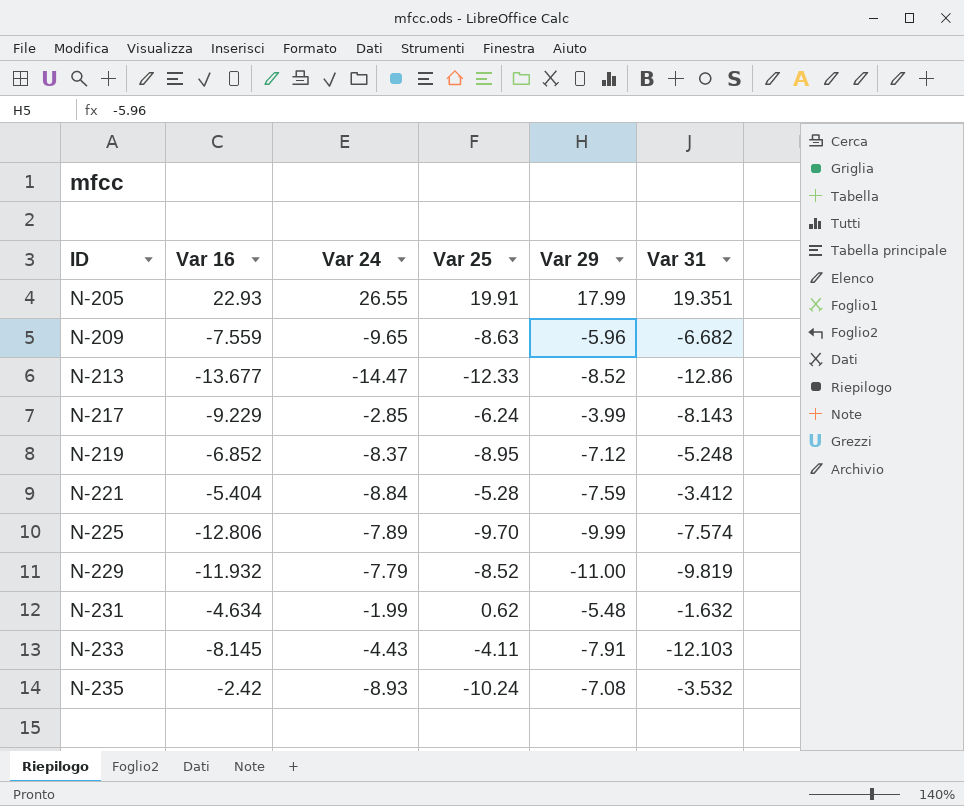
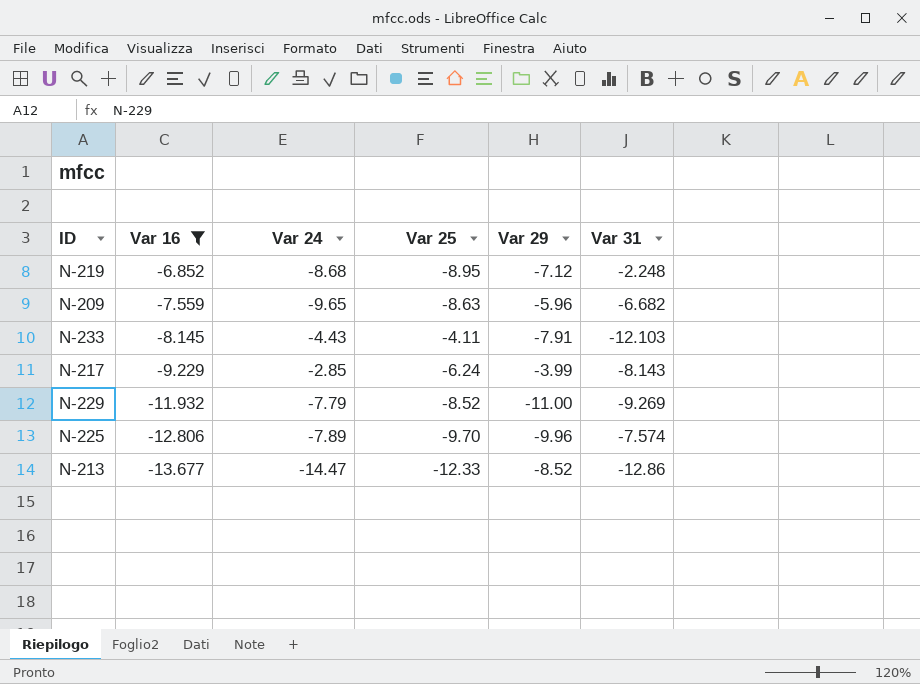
filter: none -> Var 16 <= -6.852
row order: ID ascending -> Var 16 descending
N-219 | Var 24: -8.37 -> -8.68
N-219 | Var 31: -5.248 -> -2.248
N-229 | Var 31: -9.819 -> -9.269
N-225 | Var 29: -9.99 -> -9.96

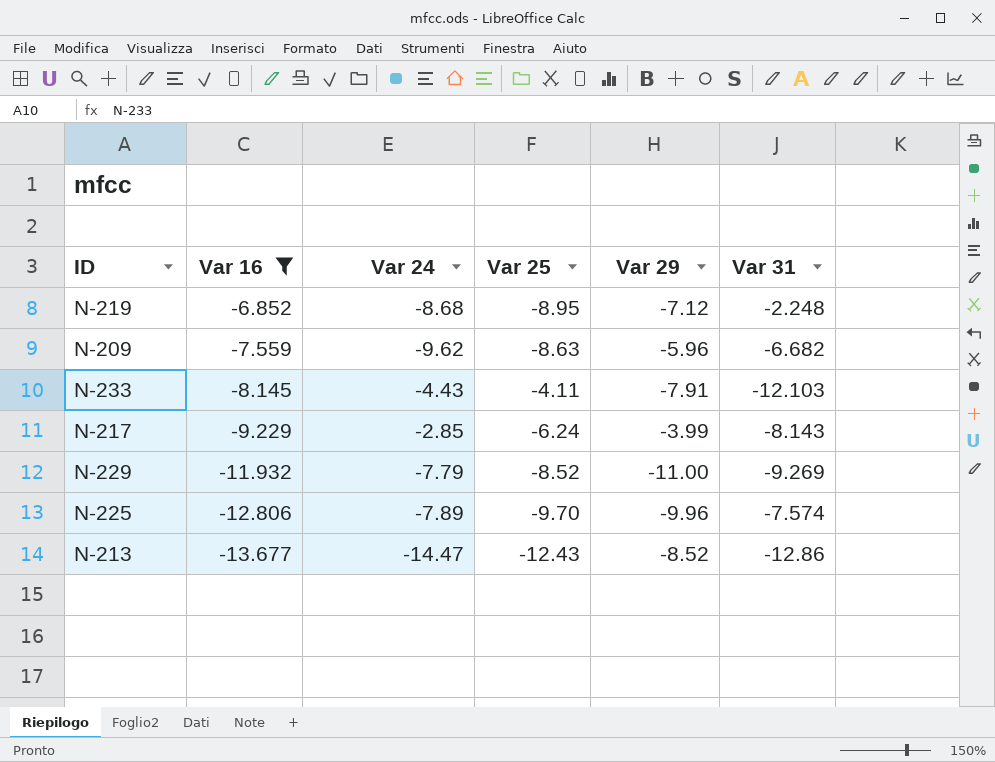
N-209 | Var 24: -9.65 -> -9.62
N-213 | Var 25: -12.33 -> -12.43

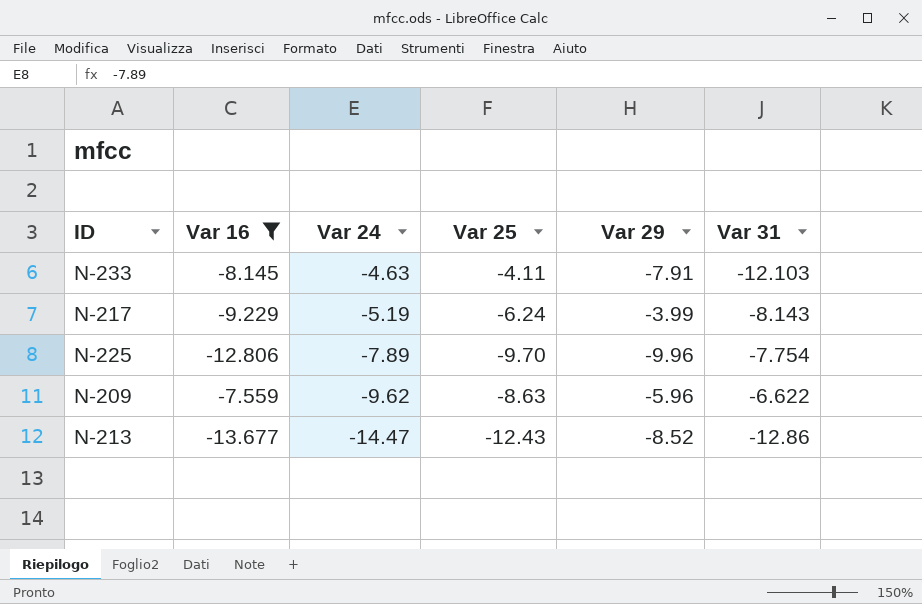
row order: Var 16 descending -> Var 24 descending
row N-219: -6.852 | -8.68 | -8.95 | -7.12 | -2.248 -> none
row N-229: -11.932 | -7.79 | -8.52 | -11.00 | -9.269 -> none
N-233 | Var 24: -4.43 -> -4.63
N-217 | Var 24: -2.85 -> -5.19
N-225 | Var 31: -7.574 -> -7.754
N-209 | Var 31: -6.682 -> -6.622

